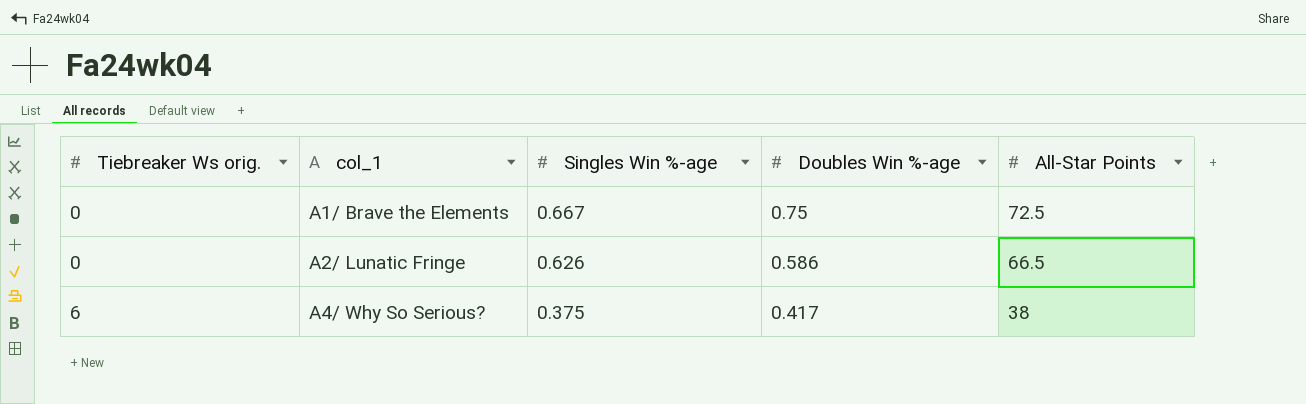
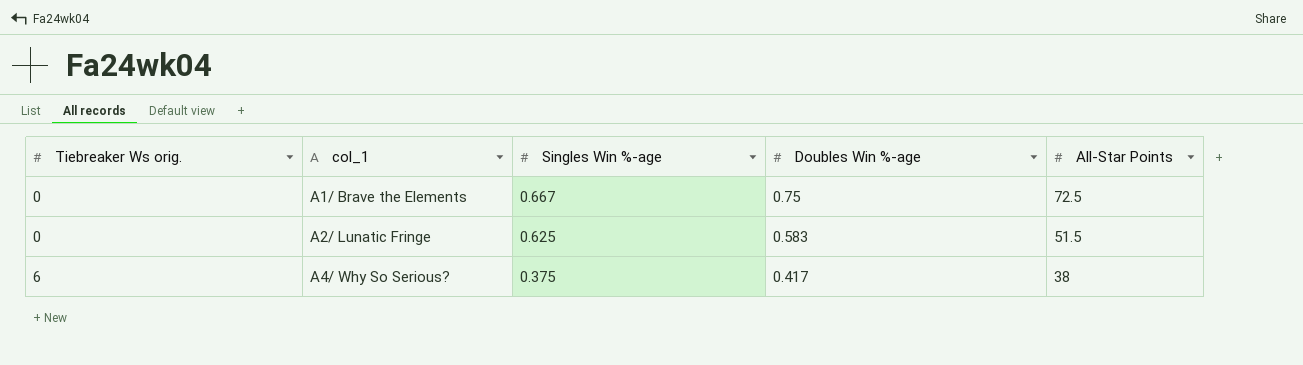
A2/ Lunatic Fringe | Singles Win %-age: 0.626 -> 0.625
A2/ Lunatic Fringe | Doubles Win %-age: 0.586 -> 0.583
A2/ Lunatic Fringe | All-Star Points: 66.5 -> 51.5

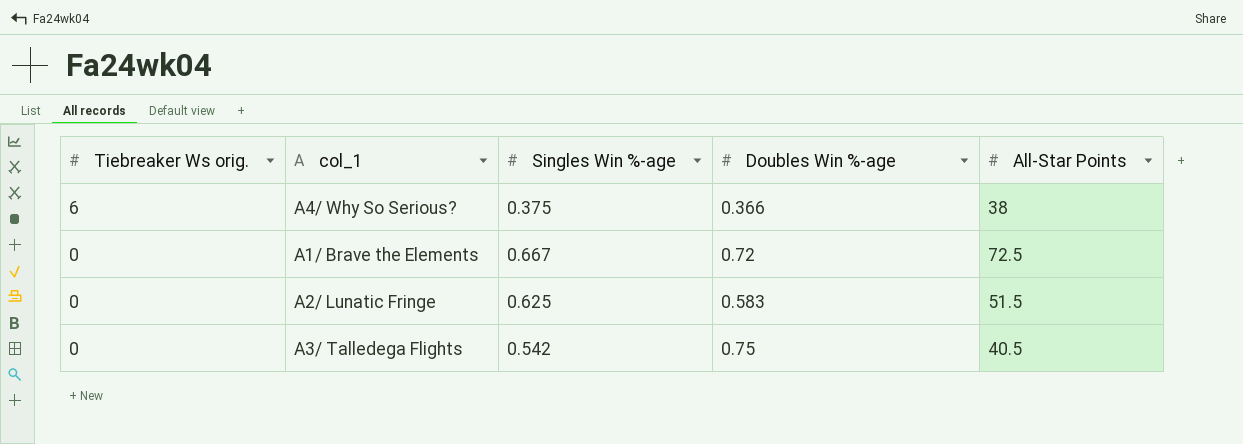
row order: Tiebreaker Ws orig. ascending -> Tiebreaker Ws orig. descending
A4/ Why So Serious? | Doubles Win %-age: 0.417 -> 0.366
A1/ Brave the Elements | Doubles Win %-age: 0.75 -> 0.72
row A3/ Talledega Flights: none -> 0 | 0.542 | 0.75 | 40.5

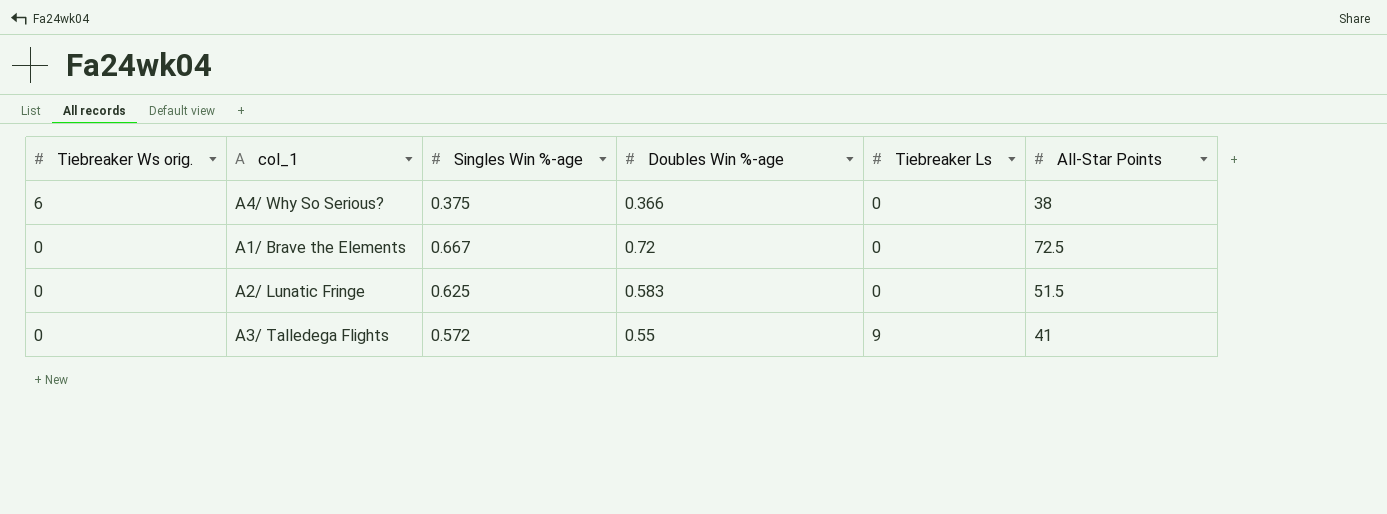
column Tiebreaker Ls | position: none -> 5
A3/ Talledega Flights | Singles Win %-age: 0.542 -> 0.572
A3/ Talledega Flights | Doubles Win %-age: 0.75 -> 0.55
A3/ Talledega Flights | All-Star Points: 40.5 -> 41

